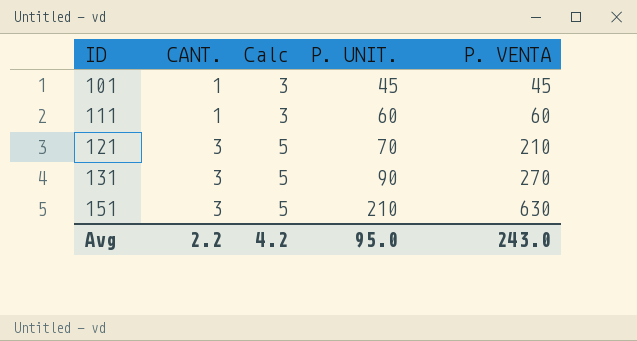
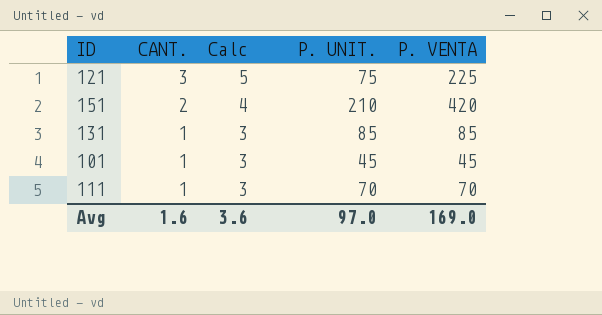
row order: ID ascending -> CANT. descending
121 | P. UNIT.: 70 -> 75
121 | P. VENTA: 210 -> 225
151 | CANT.: 3 -> 2
151 | Calc: 5 -> 4
151 | P. VENTA: 630 -> 420
131 | CANT.: 3 -> 1
131 | Calc: 5 -> 3
131 | P. UNIT.: 90 -> 85
131 | P. VENTA: 270 -> 85
111 | P. UNIT.: 60 -> 70
111 | P. VENTA: 60 -> 70
Avg | CANT.: 2.2 -> 1.6
Avg | Calc: 4.2 -> 3.6
Avg | P. UNIT.: 95.0 -> 97.0
Avg | P. VENTA: 243.0 -> 169.0

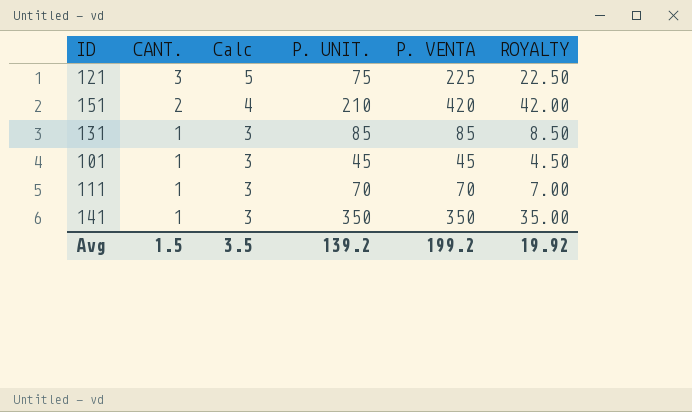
column ROYALTY | formula: none -> [P. VENTA] * 0.1
row 141: none -> 1 | 3 | 350 | 350 | 35.00
Avg | CANT.: 1.6 -> 1.5
Avg | Calc: 3.6 -> 3.5
Avg | P. UNIT.: 97.0 -> 139.2
Avg | P. VENTA: 169.0 -> 199.2

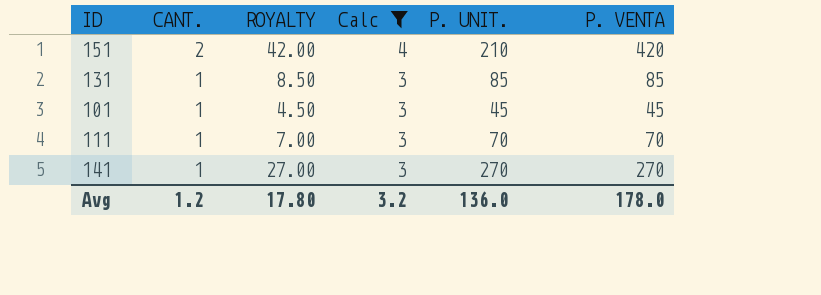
filter: none -> Calc != 5
column ROYALTY | position: 6 -> 3
141 | ROYALTY: 35.00 -> 27.00
141 | P. UNIT.: 350 -> 270
141 | P. VENTA: 350 -> 270
Avg | CANT.: 1.5 -> 1.2
Avg | ROYALTY: 19.92 -> 17.80
Avg | Calc: 3.5 -> 3.2
Avg | P. UNIT.: 139.2 -> 136.0
Avg | P. VENTA: 199.2 -> 178.0

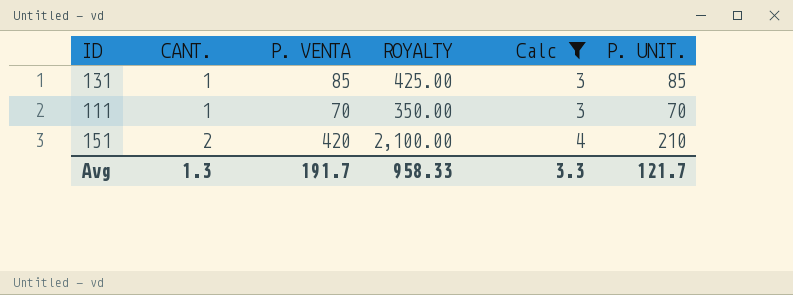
row order: CANT. descending -> CANT. ascending
column P. VENTA | position: 6 -> 3
column ROYALTY | formula: [P. VENTA] * 0.1 -> [P. VENTA] * 5
row 101: 1 | 4.50 | 3 | 45 | 45 -> none
row 141: 1 | 27.00 | 3 | 270 | 270 -> none
Avg | CANT.: 1.2 -> 1.3
Avg | P. VENTA: 178.0 -> 191.7
Avg | ROYALTY: 17.80 -> 958.33
Avg | Calc: 3.2 -> 3.3
Avg | P. UNIT.: 136.0 -> 121.7

